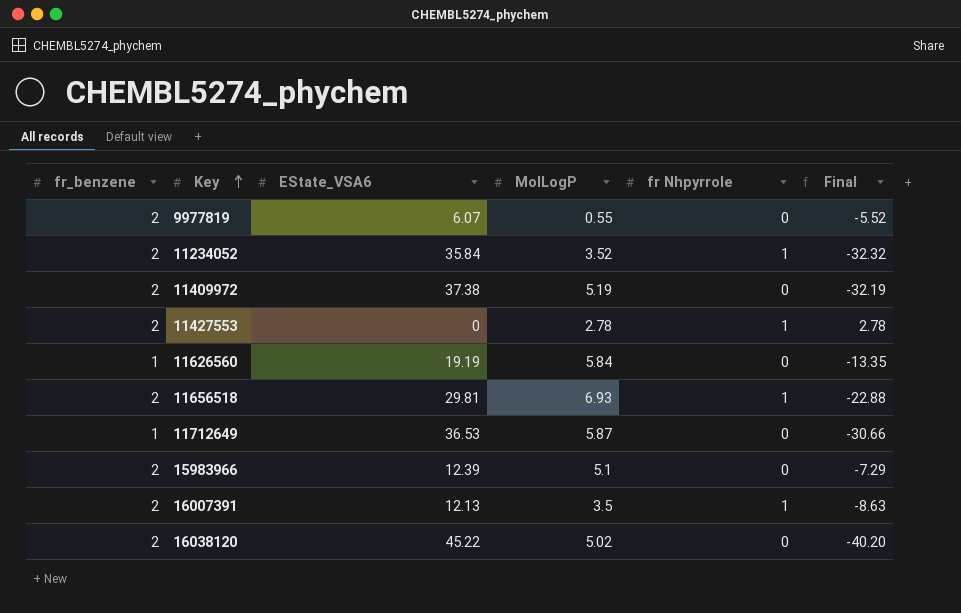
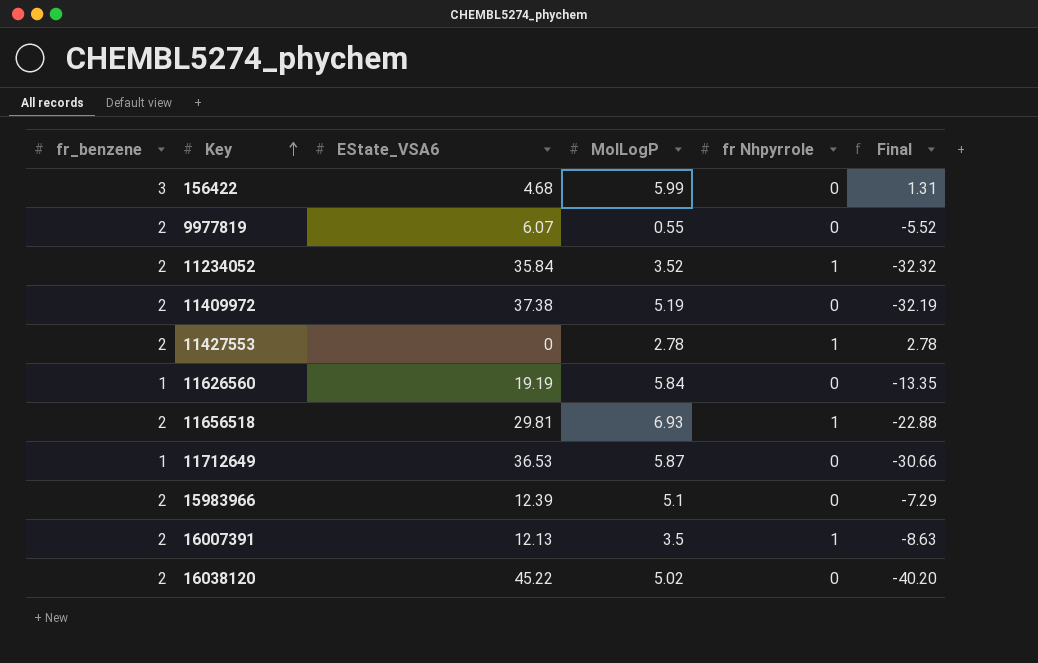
row 156422: none -> 3 | 4.68 | 5.99 | 0 | 1.31

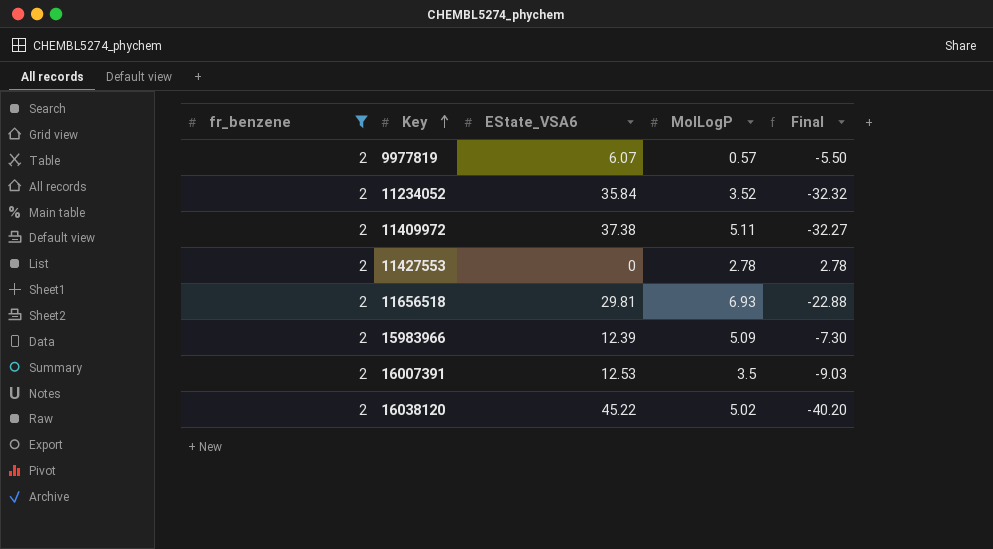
filter: none -> fr_benzene = 2
column fr Nhpyrrole | position: 5 -> none
9977819 | MolLogP: 0.55 -> 0.57
9977819 | Final: -5.52 -> -5.50
11409972 | MolLogP: 5.19 -> 5.11
11409972 | Final: -32.19 -> -32.27
15983966 | MolLogP: 5.1 -> 5.09
15983966 | Final: -7.29 -> -7.30
16007391 | EState_VSA6: 12.13 -> 12.53
16007391 | Final: -8.63 -> -9.03

